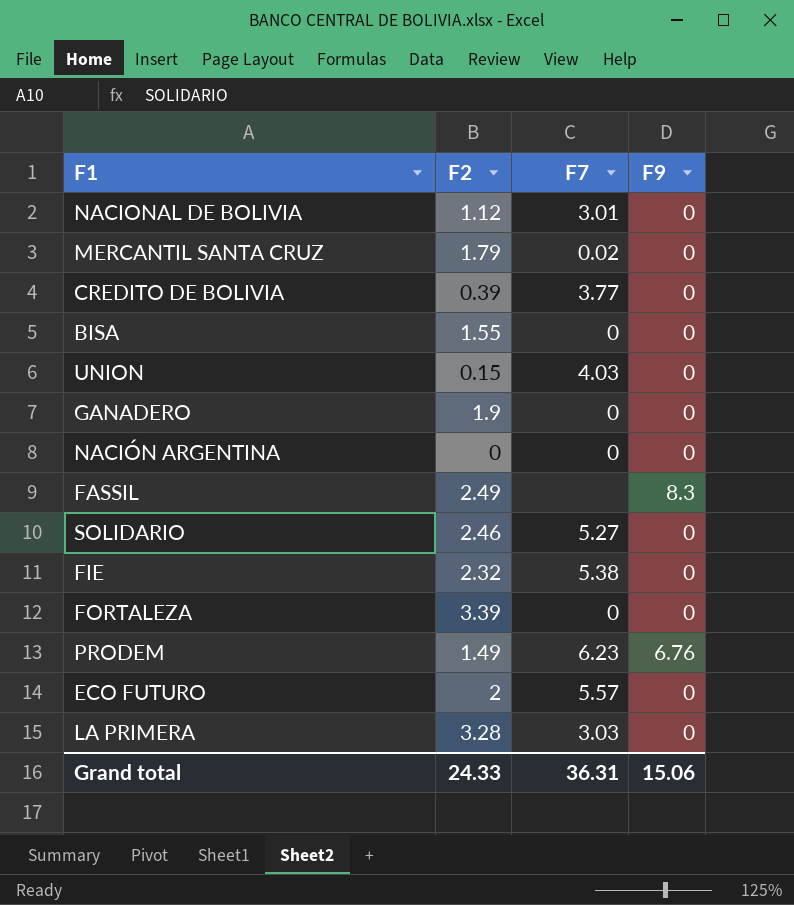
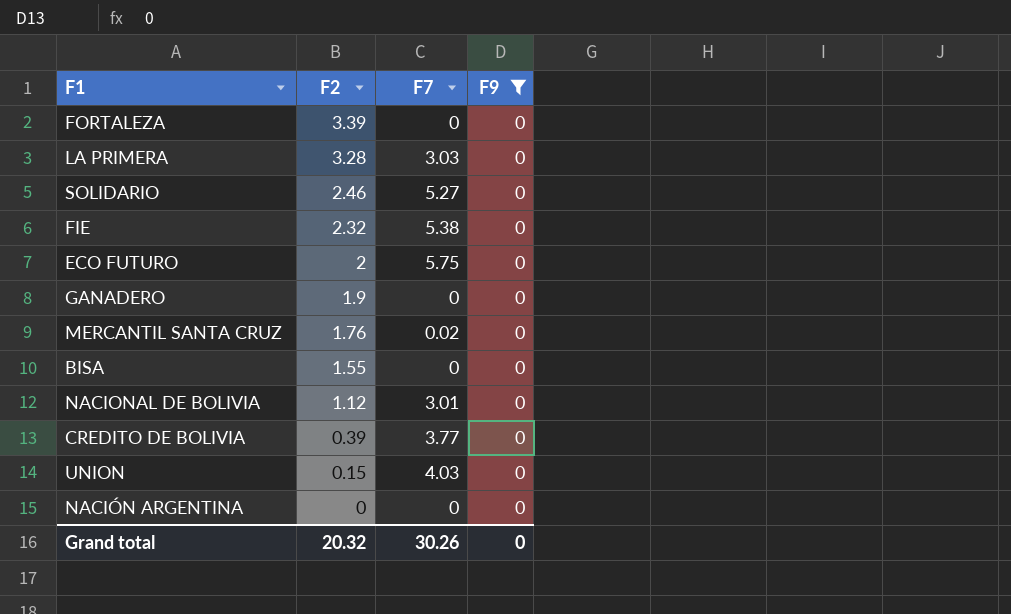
filter: none -> F9 = 0
row order: none -> F2 descending
ECO FUTURO | F7: 5.57 -> 5.75
MERCANTIL SANTA CRUZ | F2: 1.79 -> 1.76
Grand total | F2: 24.33 -> 20.32
Grand total | F7: 36.31 -> 30.26
Grand total | F9: 15.06 -> 0

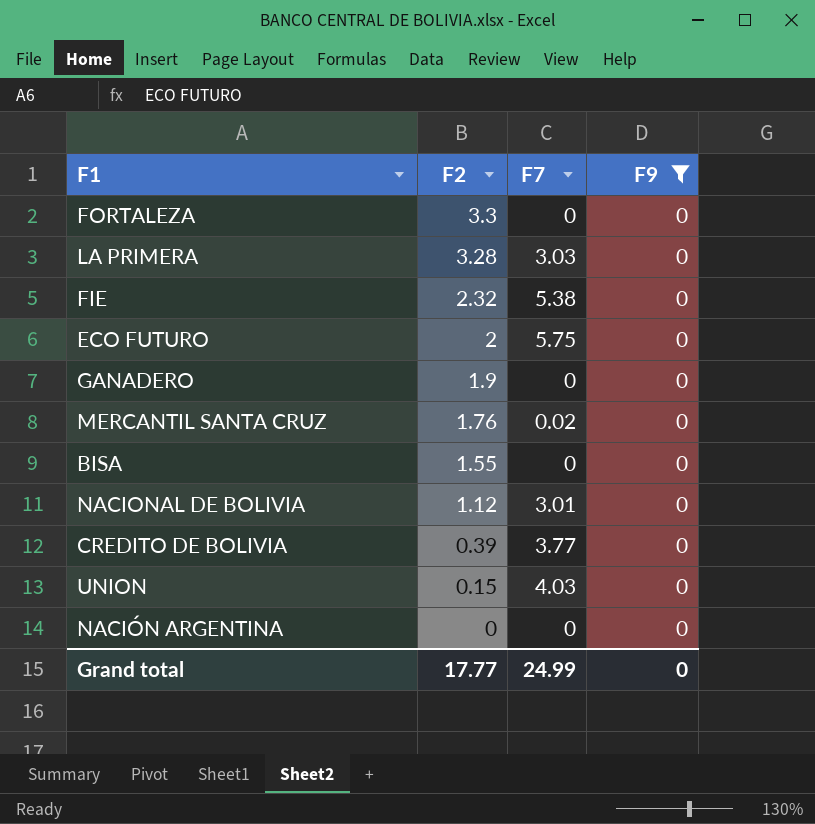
row SOLIDARIO: 2.46 | 5.27 | 0 -> none
FORTALEZA | F2: 3.39 -> 3.3
Grand total | F2: 20.32 -> 17.77
Grand total | F7: 30.26 -> 24.99

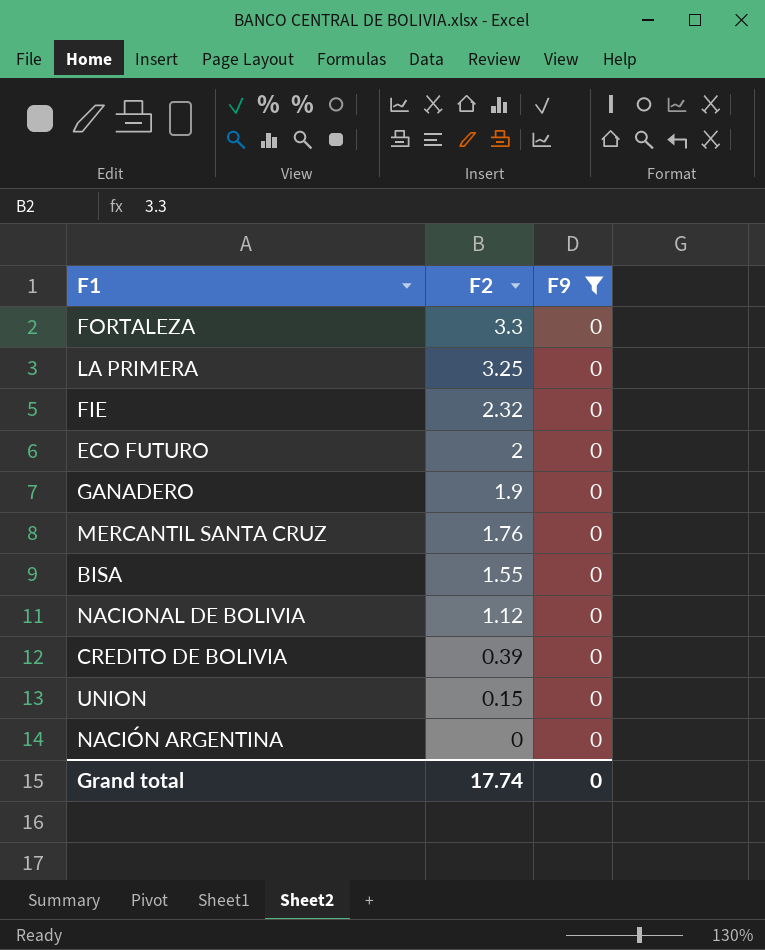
column F7 | position: 3 -> none
LA PRIMERA | F2: 3.28 -> 3.25
Grand total | F2: 17.77 -> 17.74

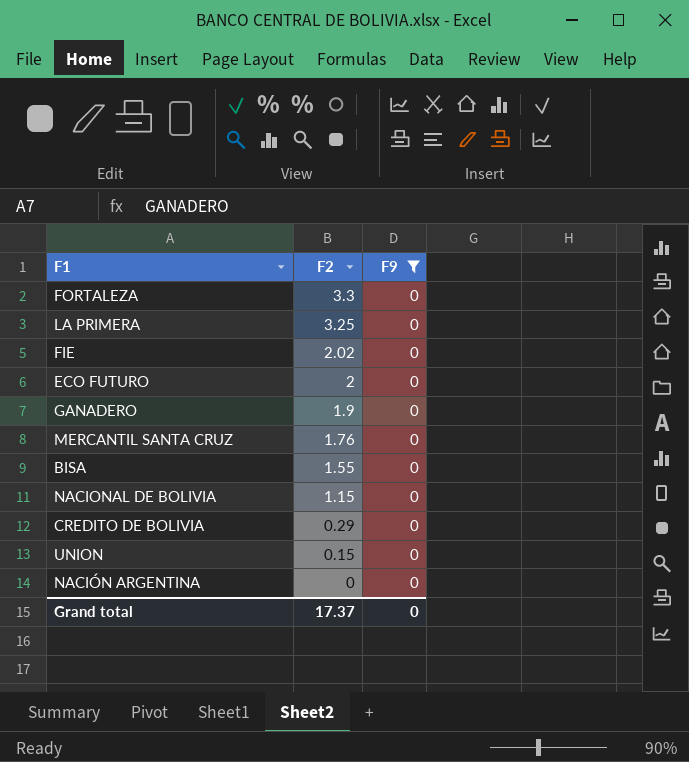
FIE | F2: 2.32 -> 2.02
NACIONAL DE BOLIVIA | F2: 1.12 -> 1.15
CREDITO DE BOLIVIA | F2: 0.39 -> 0.29
Grand total | F2: 17.74 -> 17.37

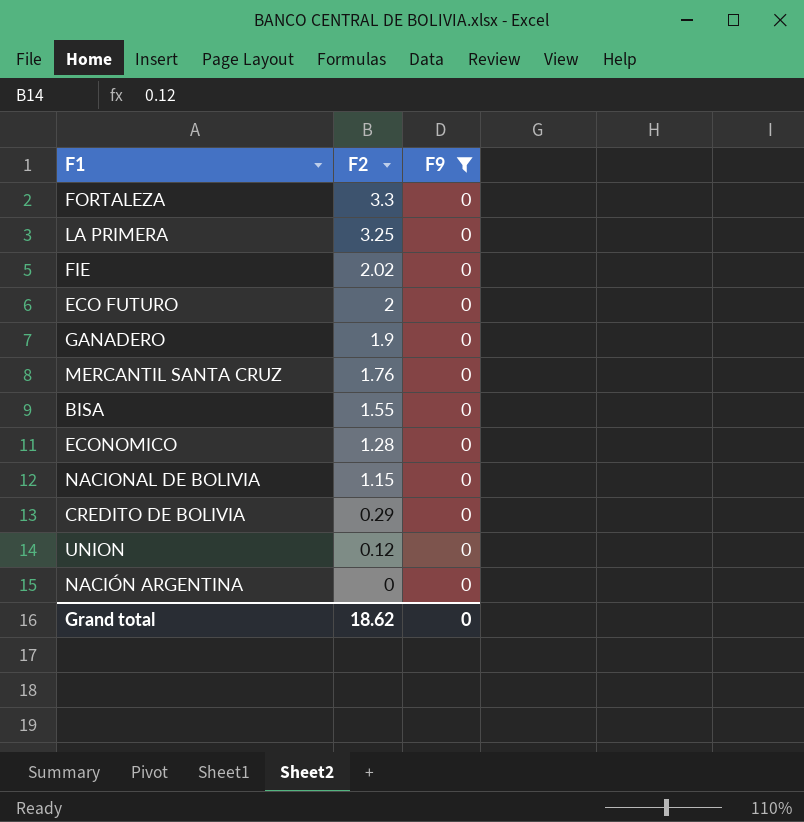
row ECONOMICO: none -> 1.28 | 0
UNION | F2: 0.15 -> 0.12
Grand total | F2: 17.37 -> 18.62

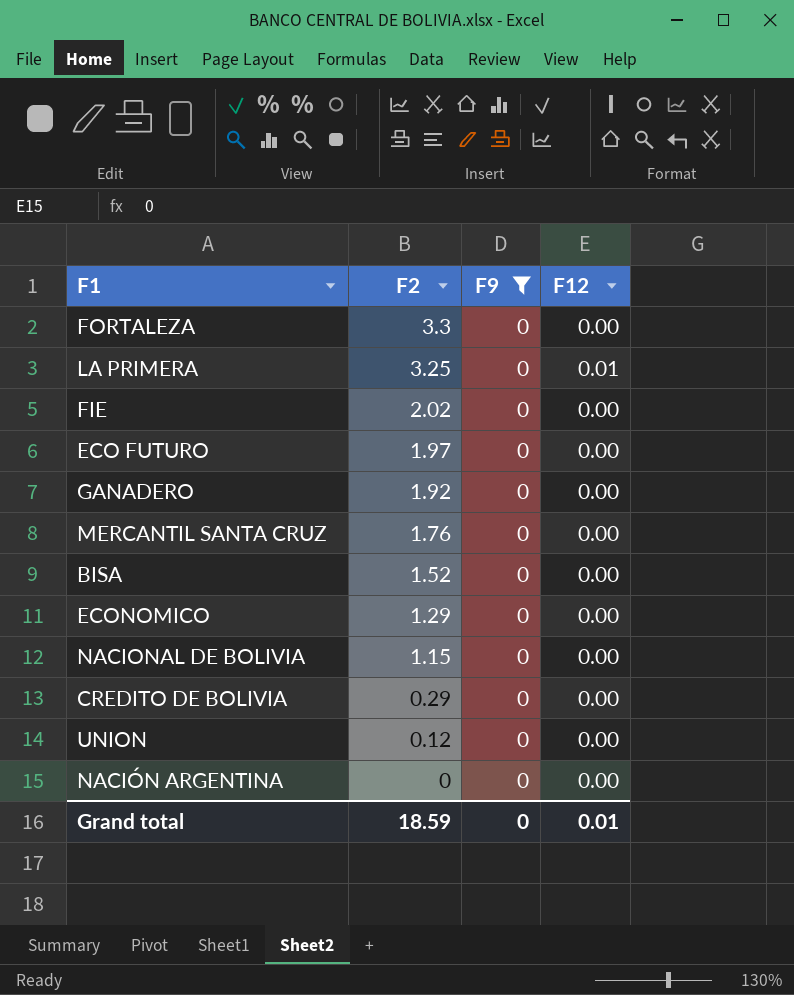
column F12 | position: none -> 4
ECO FUTURO | F2: 2 -> 1.97
GANADERO | F2: 1.9 -> 1.92
BISA | F2: 1.55 -> 1.52
ECONOMICO | F2: 1.28 -> 1.29
Grand total | F2: 18.62 -> 18.59

